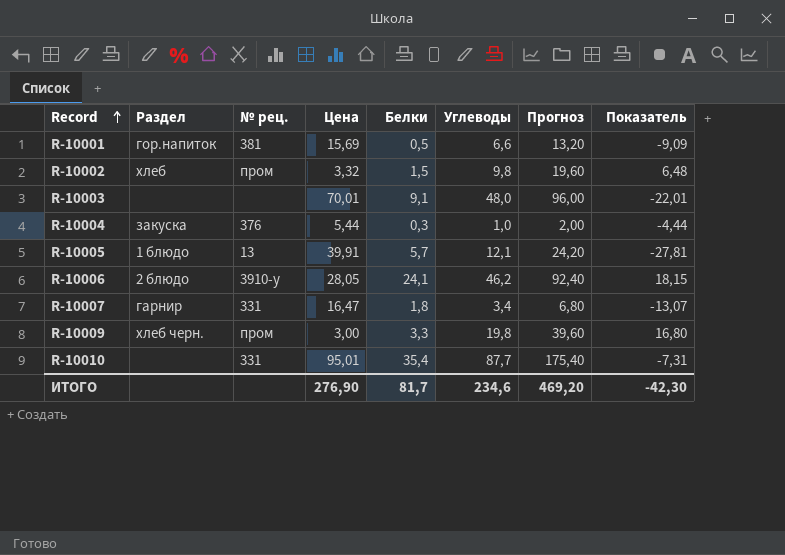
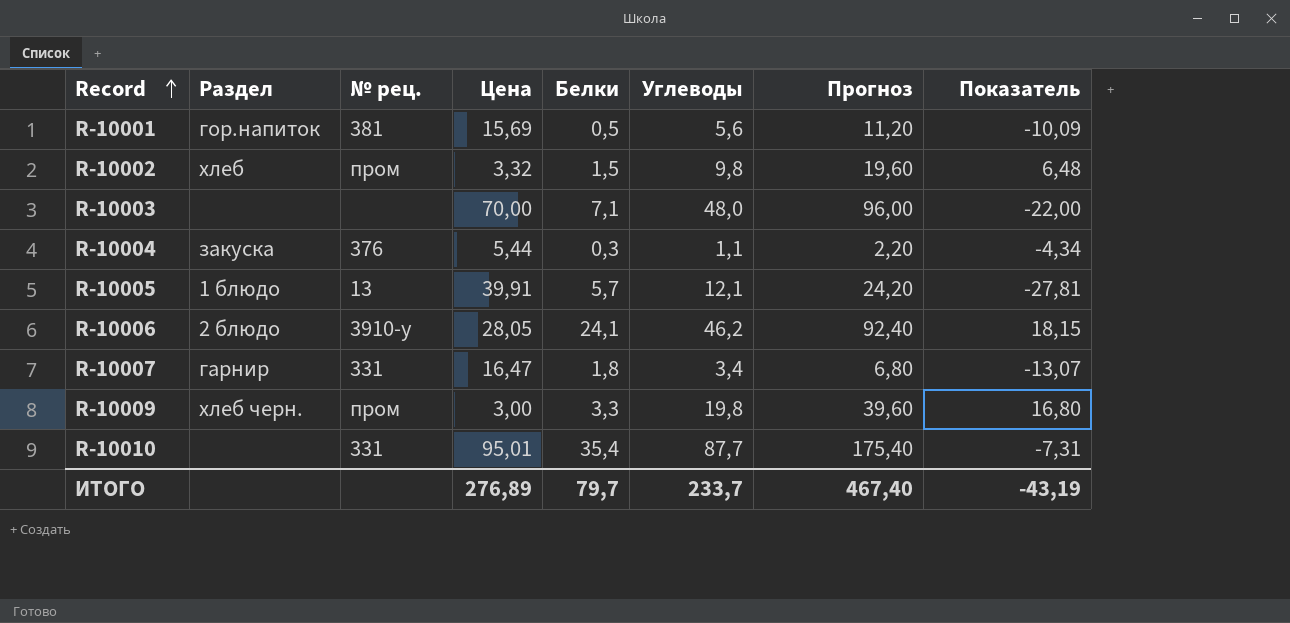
R-10001 | Углеводы: 6,6 -> 5,6
R-10001 | Прогноз: 13,20 -> 11,20
R-10001 | Показатель: -9,09 -> -10,09
R-10003 | Цена: 70,01 -> 70,00
R-10003 | Белки: 9,1 -> 7,1
R-10003 | Показатель: -22,01 -> -22,00
R-10004 | Углеводы: 1,0 -> 1,1
R-10004 | Прогноз: 2,00 -> 2,20
R-10004 | Показатель: -4,44 -> -4,34
ИТОГО | Цена: 276,90 -> 276,89
ИТОГО | Белки: 81,7 -> 79,7
ИТОГО | Углеводы: 234,6 -> 233,7
ИТОГО | Прогноз: 469,20 -> 467,40
ИТОГО | Показатель: -42,30 -> -43,19

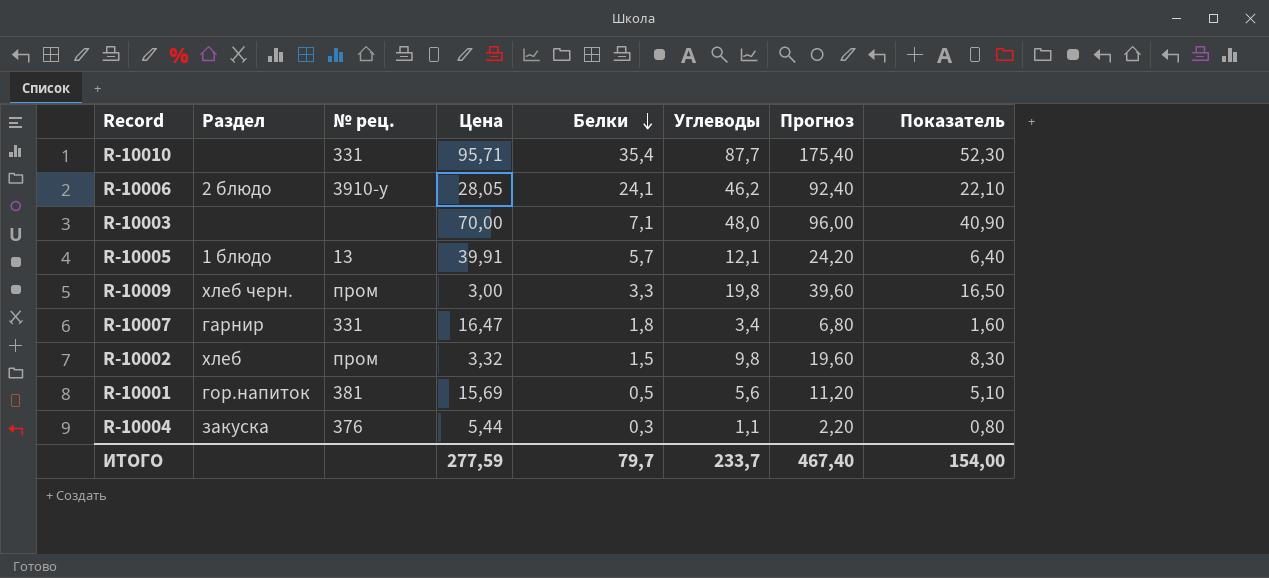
row order: Record ascending -> Белки descending
column Показатель | formula: [Углеводы] - [Цена] -> [Углеводы] - [Белки]
R-10010 | Цена: 95,01 -> 95,71
ИТОГО | Цена: 276,89 -> 277,59
ИТОГО | Показатель: -43,19 -> 154,00

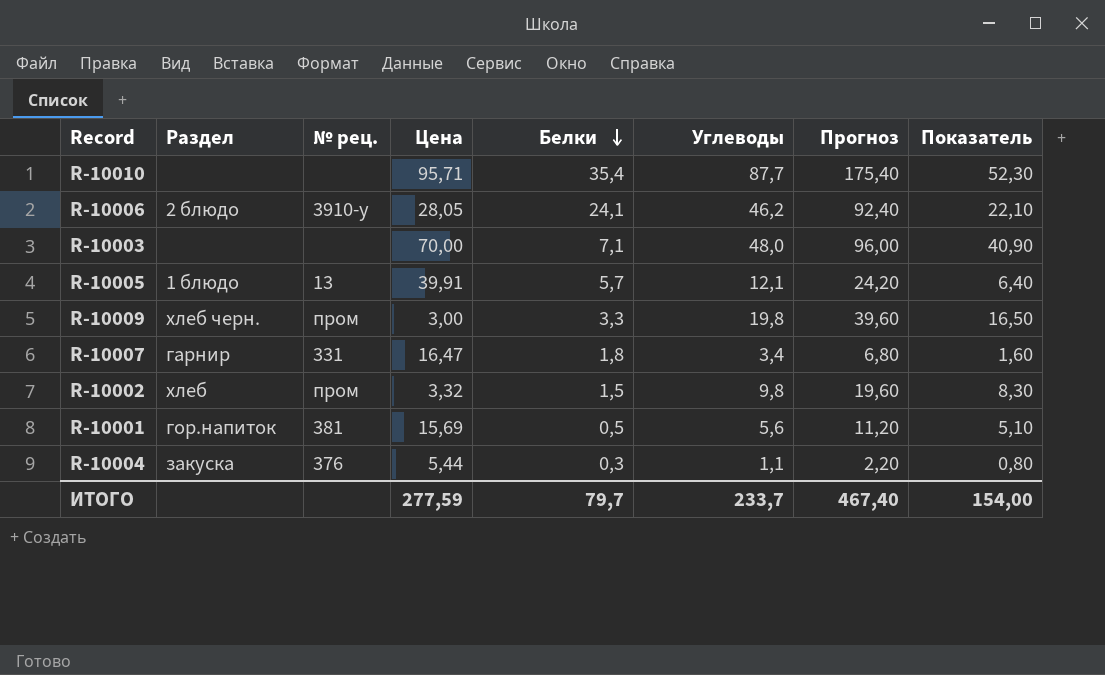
R-10010 | № рец.: 331 -> none

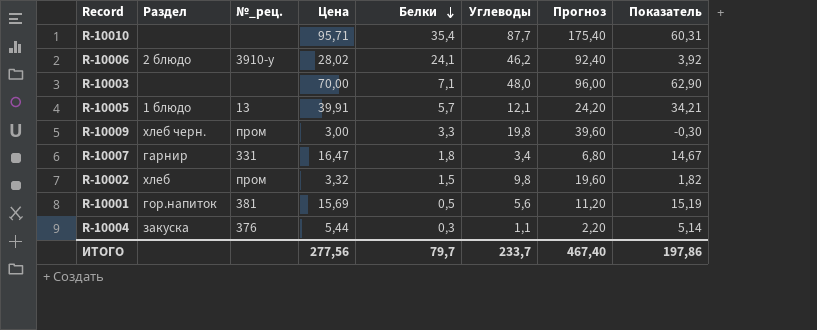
column name: № рец. -> №_рец.
column Показатель | formula: [Углеводы] - [Белки] -> [Цена] - [Белки]
R-10006 | Цена: 28,05 -> 28,02
ИТОГО | Цена: 277,59 -> 277,56
ИТОГО | Показатель: 154,00 -> 197,86

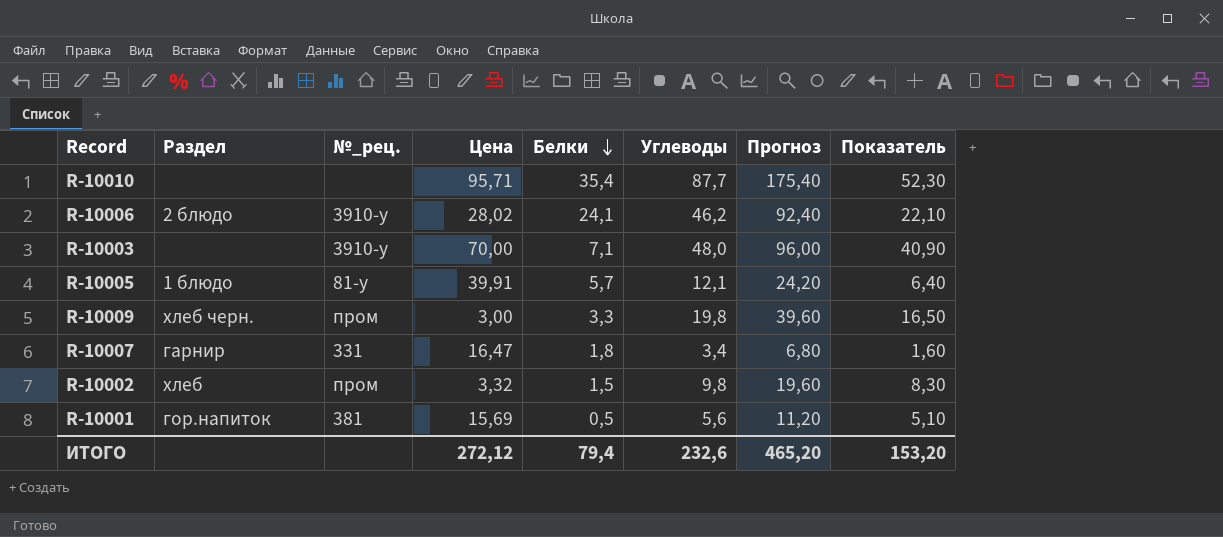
column Показатель | formula: [Цена] - [Белки] -> [Углеводы] - [Белки]
row R-10004: закуска | 376 | 5,44 | 0,3 | 1,1 | 2,20 | 5,14 -> none
R-10003 | №_рец.: none -> 3910-у
R-10005 | №_рец.: 13 -> 81-у
ИТОГО | Цена: 277,56 -> 272,12
ИТОГО | Белки: 79,7 -> 79,4
ИТОГО | Углеводы: 233,7 -> 232,6
ИТОГО | Прогноз: 467,40 -> 465,20
ИТОГО | Показатель: 197,86 -> 153,20

